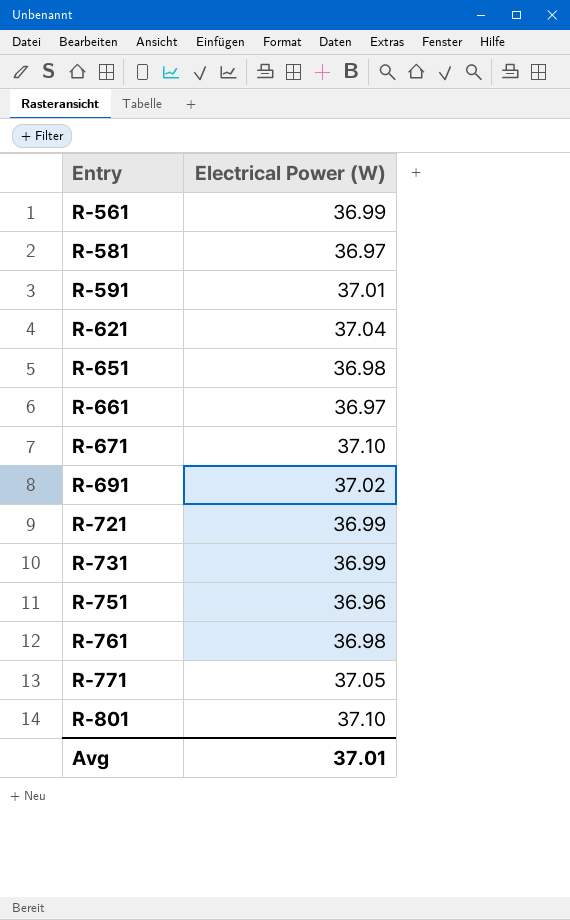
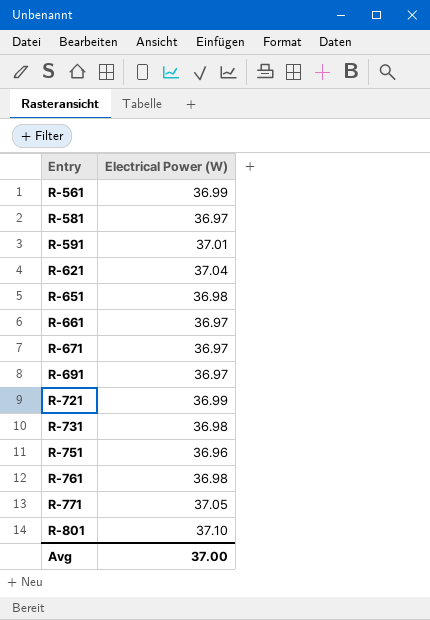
R-671 | Electrical Power (W): 37.10 -> 36.97
R-691 | Electrical Power (W): 37.02 -> 36.97
R-731 | Electrical Power (W): 36.99 -> 36.98
Avg | Electrical Power (W): 37.01 -> 37.00

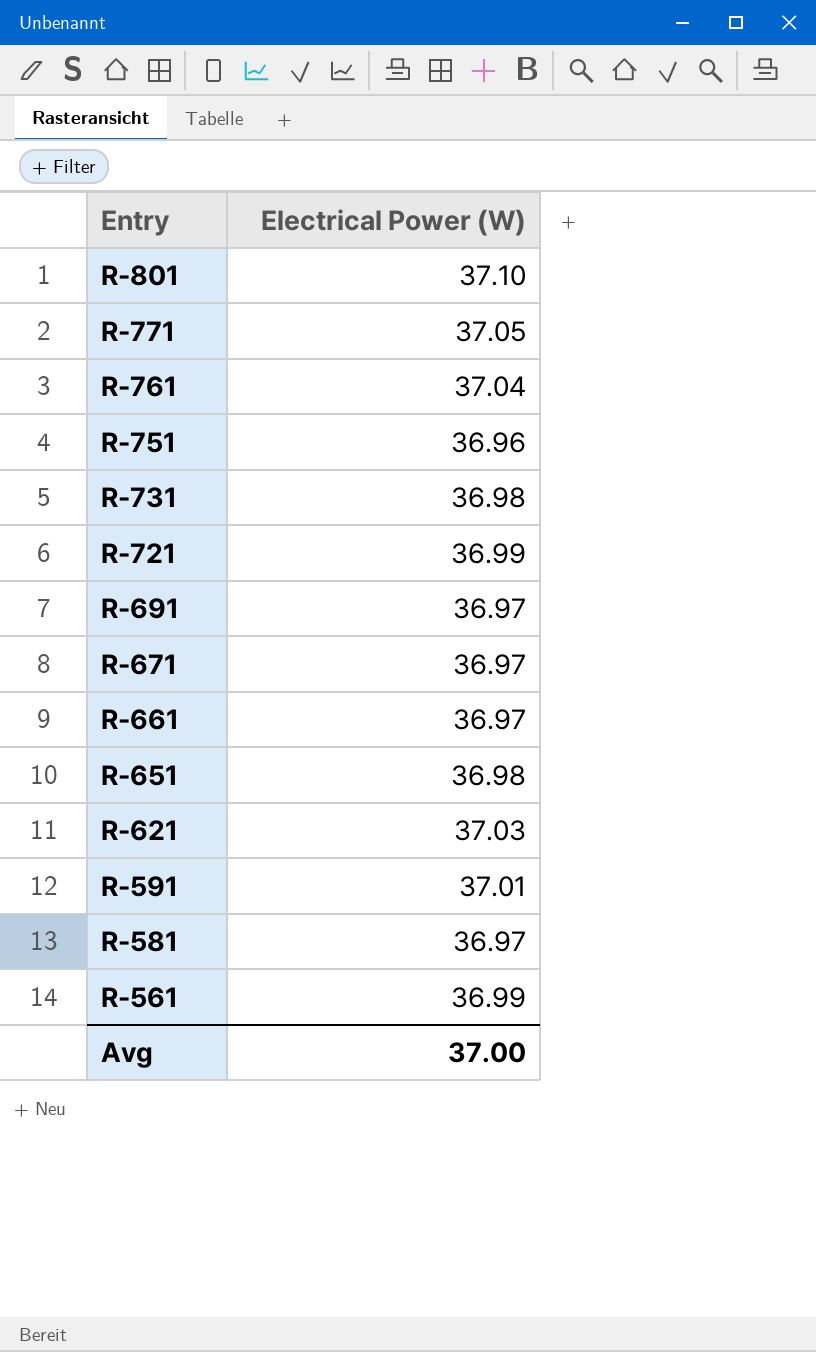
row order: Entry ascending -> Entry descending
R-761 | Electrical Power (W): 36.98 -> 37.04
R-621 | Electrical Power (W): 37.04 -> 37.03

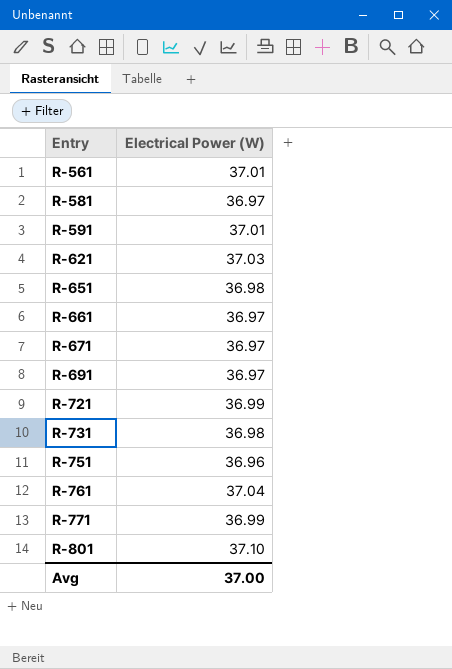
row order: Entry descending -> Entry ascending
R-561 | Electrical Power (W): 36.99 -> 37.01
R-771 | Electrical Power (W): 37.05 -> 36.99

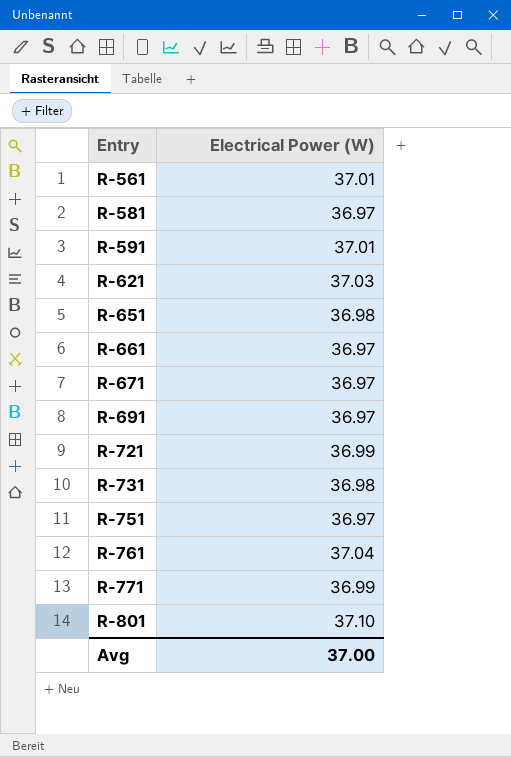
R-751 | Electrical Power (W): 36.96 -> 36.97

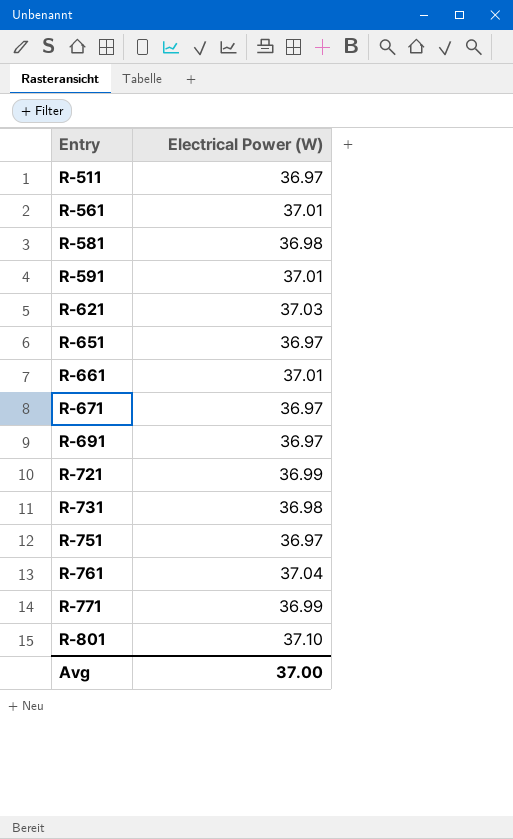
row R-511: none -> 36.97
R-581 | Electrical Power (W): 36.97 -> 36.98
R-651 | Electrical Power (W): 36.98 -> 36.97
R-661 | Electrical Power (W): 36.97 -> 37.01

